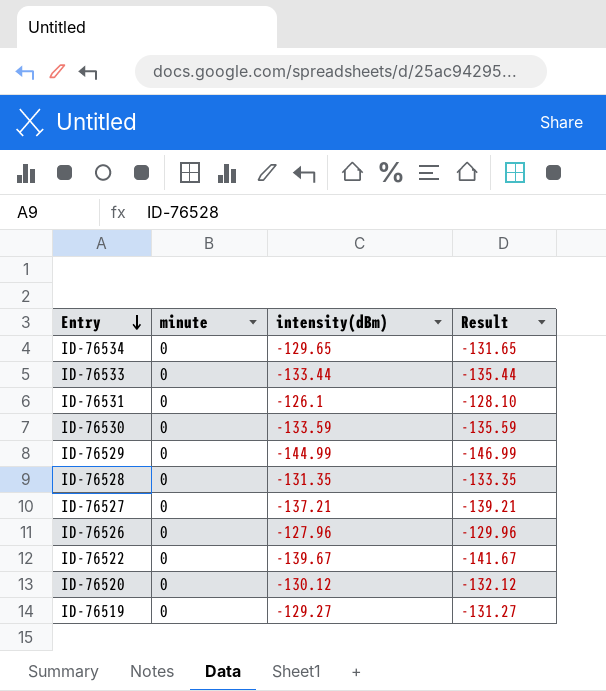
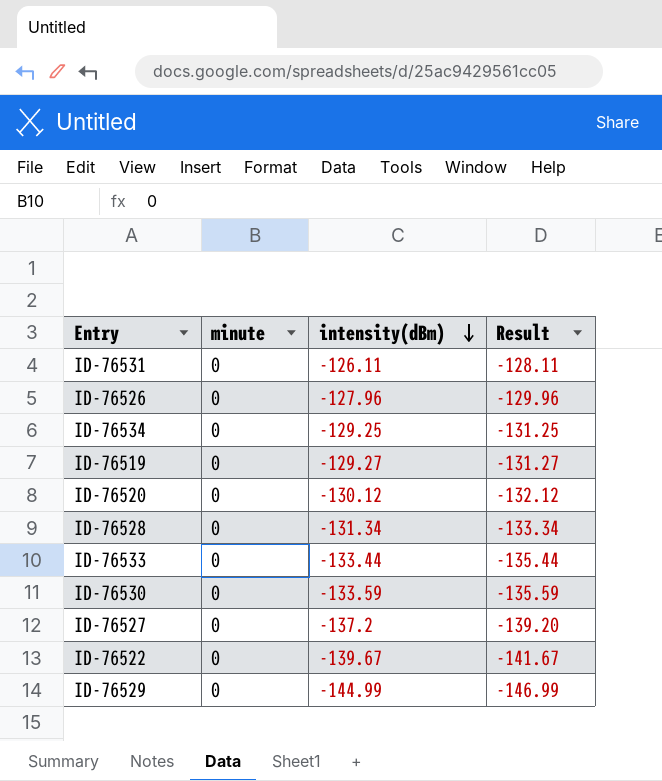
row order: Entry descending -> intensity(dBm) descending
ID-76531 | intensity(dBm): -126.1 -> -126.11
ID-76531 | Result: -128.10 -> -128.11
ID-76534 | intensity(dBm): -129.65 -> -129.25
ID-76534 | Result: -131.65 -> -131.25
ID-76528 | intensity(dBm): -131.35 -> -131.34
ID-76528 | Result: -133.35 -> -133.34
ID-76527 | intensity(dBm): -137.21 -> -137.2
ID-76527 | Result: -139.21 -> -139.20

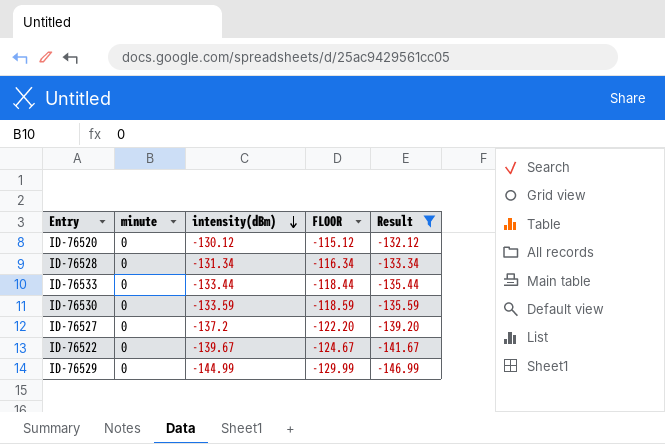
filter: none -> Result <= -132.12
column FLOOR | formula: none -> [intensity(dBm)] + 15

